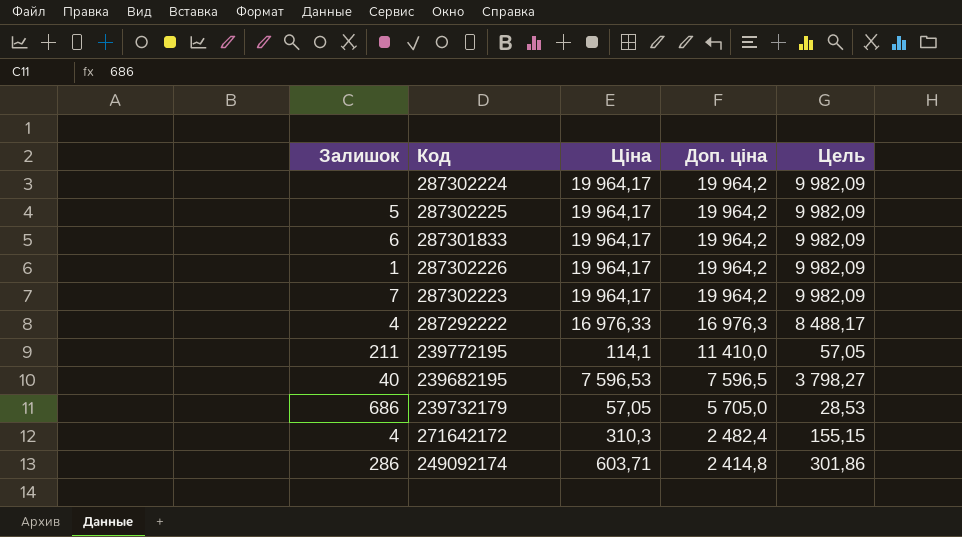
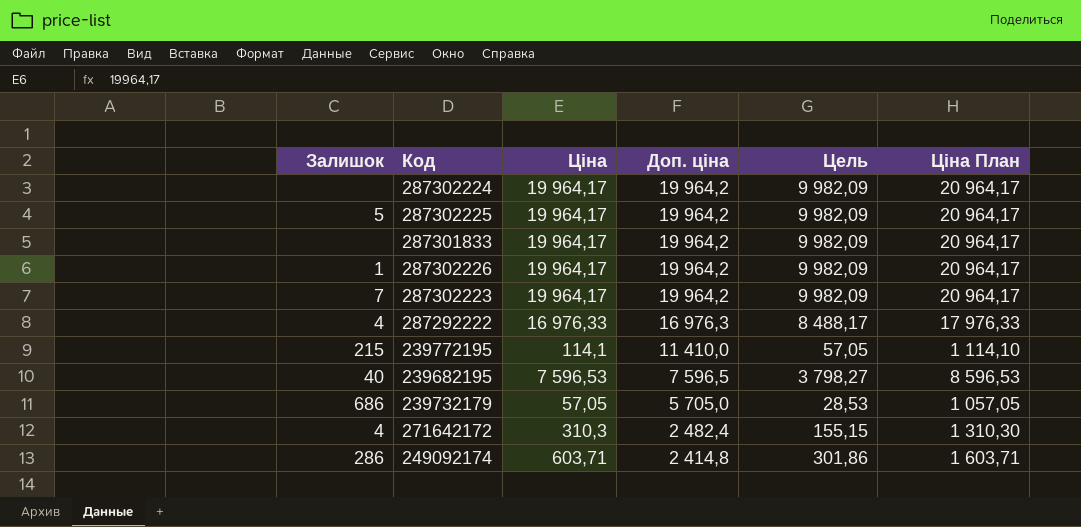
column Ціна План | formula: none -> [Ціна] + 1000
287301833 | Залишок: 6 -> none
239772195 | Залишок: 211 -> 215

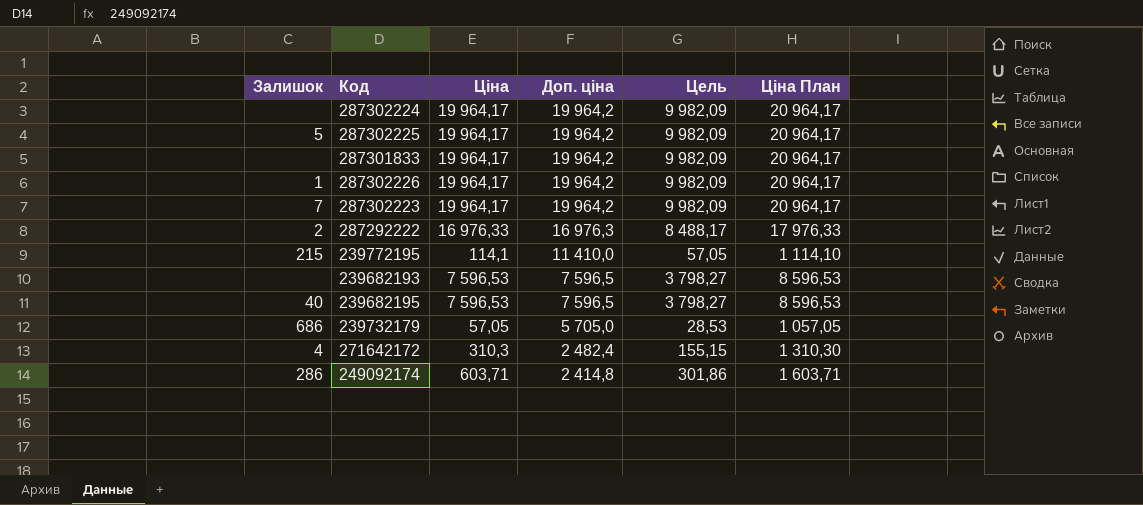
287292222 | Залишок: 4 -> 2
row 239682193: none -> none | 7 596,53 | 7 596,5 | 3 798,27 | 8 596,53

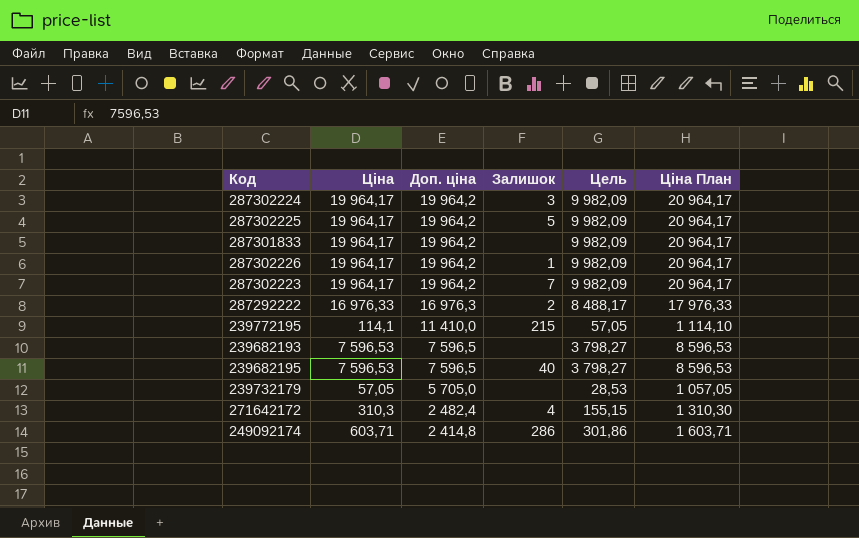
column Залишок | position: 1 -> 4
287302224 | Залишок: none -> 3
239732179 | Залишок: 686 -> none

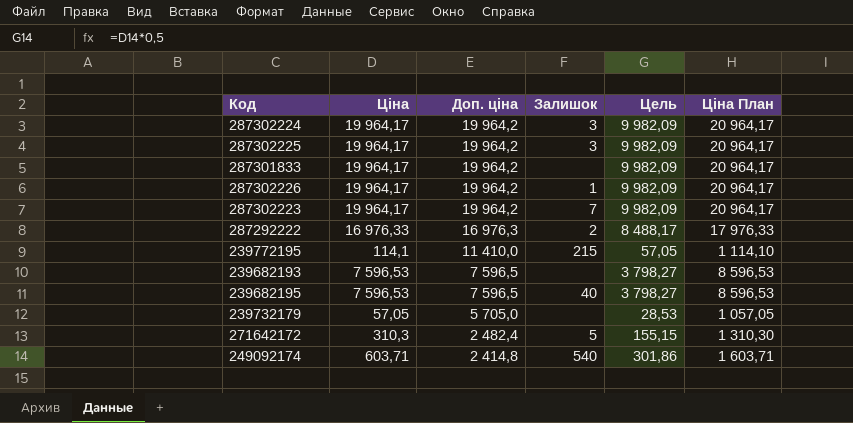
287302225 | Залишок: 5 -> 3
271642172 | Залишок: 4 -> 5
249092174 | Залишок: 286 -> 540

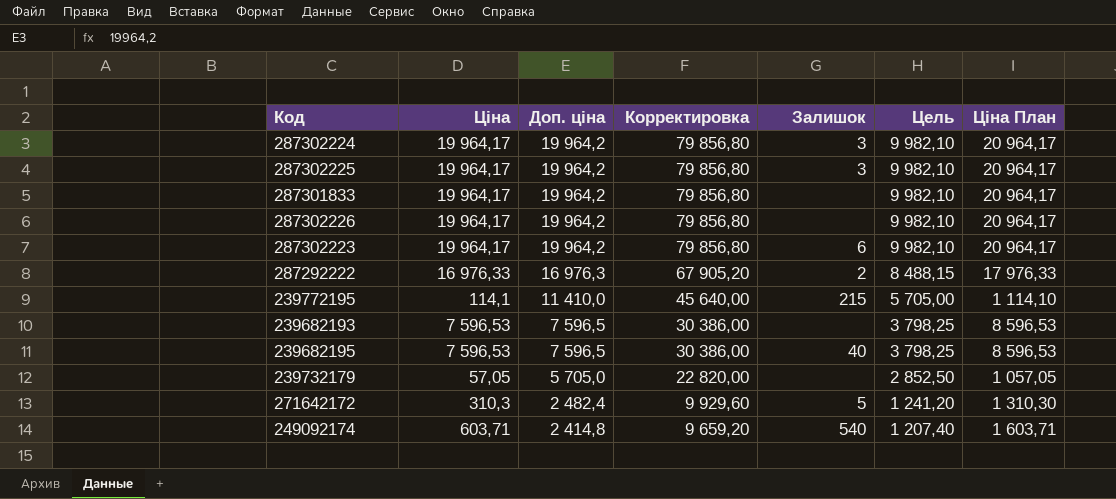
column Корректировка | formula: none -> [Доп. ціна] * 4
column Цель | formula: [Ціна] * 0,5 -> [Доп. ціна] * 0,5
287302226 | Залишок: 1 -> none
287302223 | Залишок: 7 -> 6

